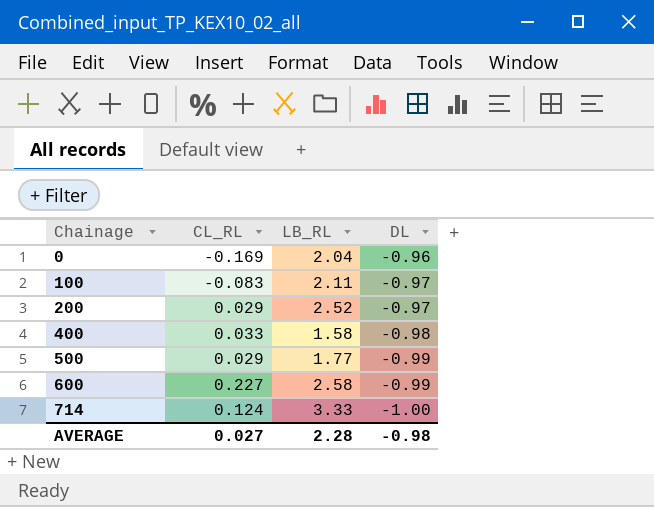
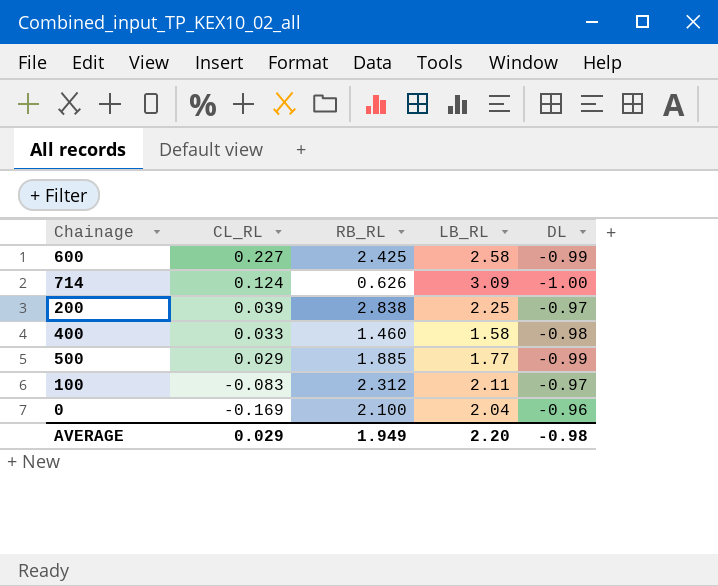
row order: Chainage ascending -> CL_RL descending
column RB_RL | position: none -> 3
714 | LB_RL: 3.33 -> 3.09
200 | CL_RL: 0.029 -> 0.039
200 | LB_RL: 2.52 -> 2.25
AVERAGE | CL_RL: 0.027 -> 0.029
AVERAGE | LB_RL: 2.28 -> 2.20

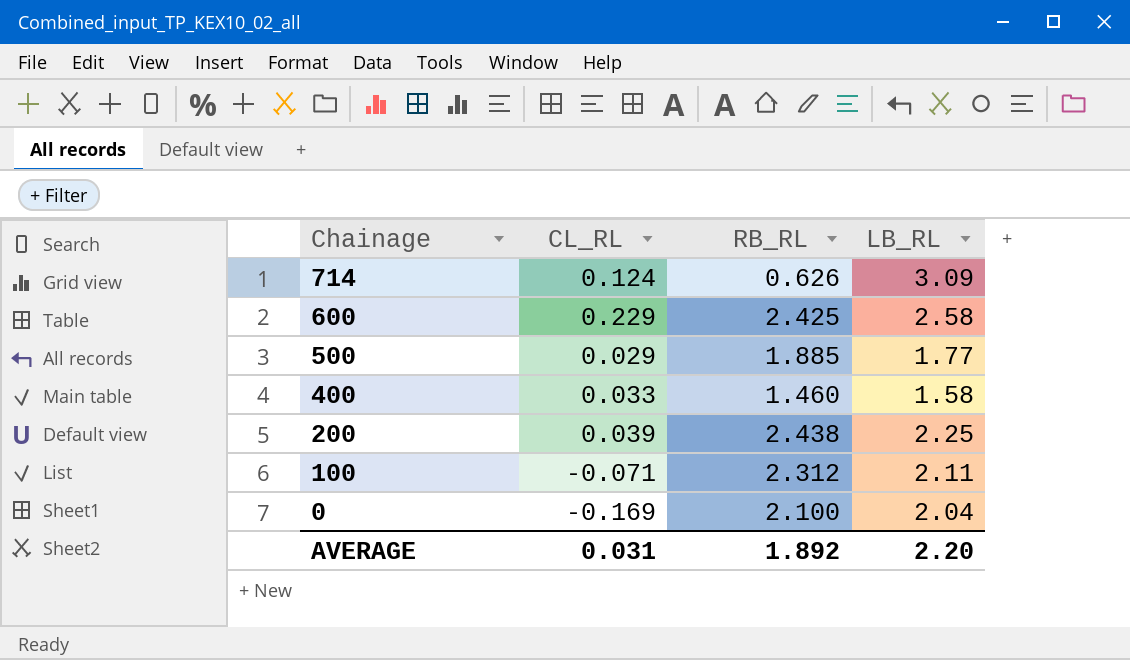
row order: CL_RL descending -> Chainage descending
column DL | position: 5 -> none
600 | CL_RL: 0.227 -> 0.229
200 | RB_RL: 2.838 -> 2.438
100 | CL_RL: -0.083 -> -0.071
AVERAGE | CL_RL: 0.029 -> 0.031
AVERAGE | RB_RL: 1.949 -> 1.892

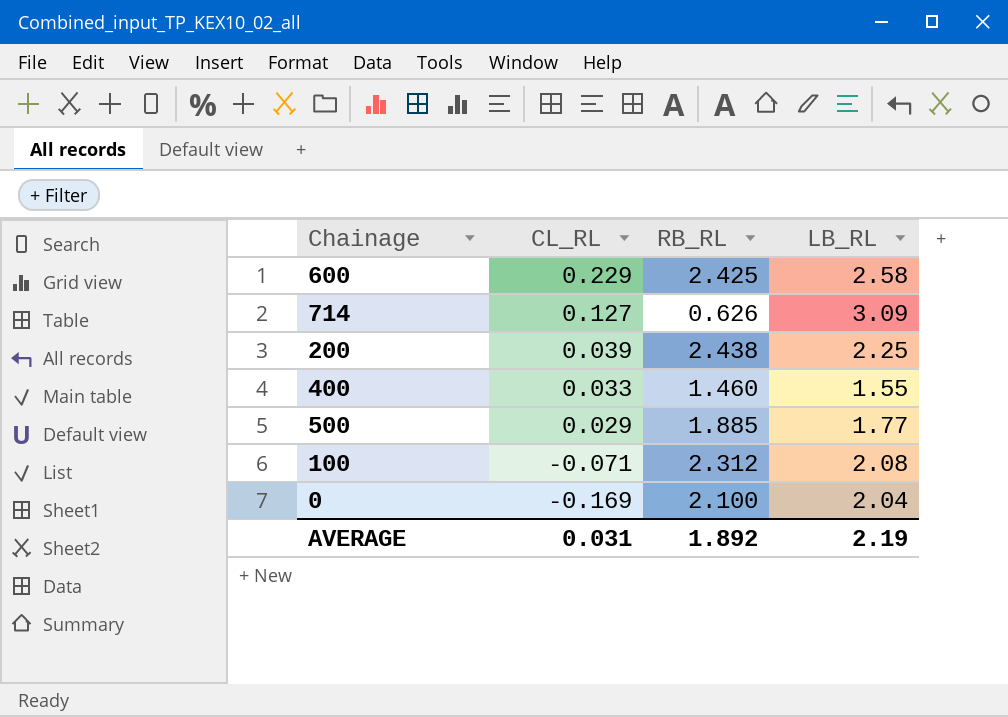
row order: Chainage descending -> CL_RL descending
714 | CL_RL: 0.124 -> 0.127
400 | LB_RL: 1.58 -> 1.55
100 | LB_RL: 2.11 -> 2.08
AVERAGE | LB_RL: 2.20 -> 2.19

